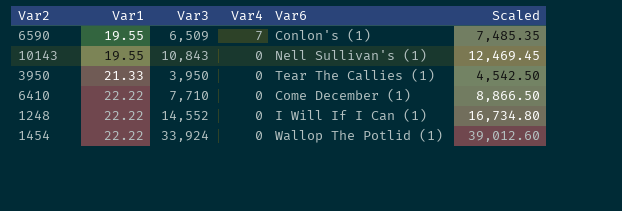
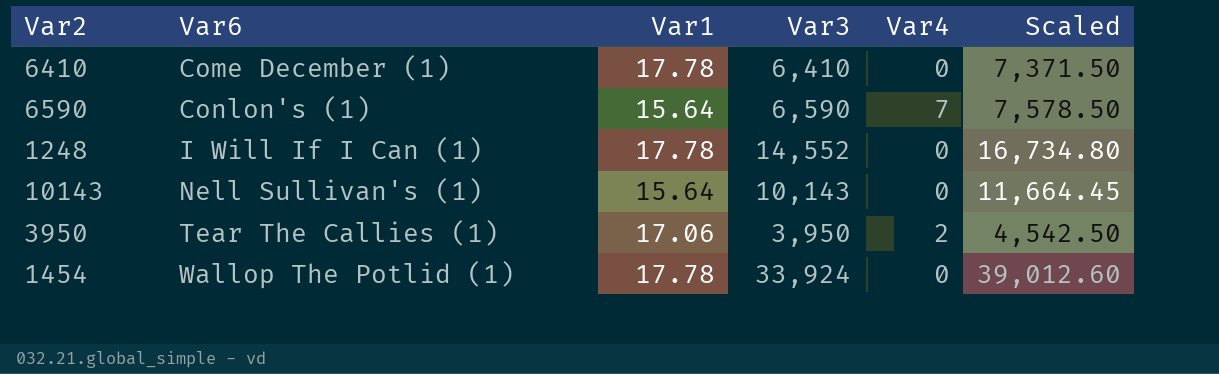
row order: Var1 ascending -> Var6 ascending
column Var6 | position: 5 -> 2
6410 | Var1: 22.22 -> 17.78
6410 | Var3: 7,710 -> 6,410
6410 | Scaled: 8,866.50 -> 7,371.50
6590 | Var1: 19.55 -> 15.64
6590 | Var3: 6,509 -> 6,590
6590 | Scaled: 7,485.35 -> 7,578.50
1248 | Var1: 22.22 -> 17.78
10143 | Var1: 19.55 -> 15.64
10143 | Var3: 10,843 -> 10,143
10143 | Scaled: 12,469.45 -> 11,664.45
3950 | Var1: 21.33 -> 17.06
3950 | Var4: 0 -> 2
1454 | Var1: 22.22 -> 17.78

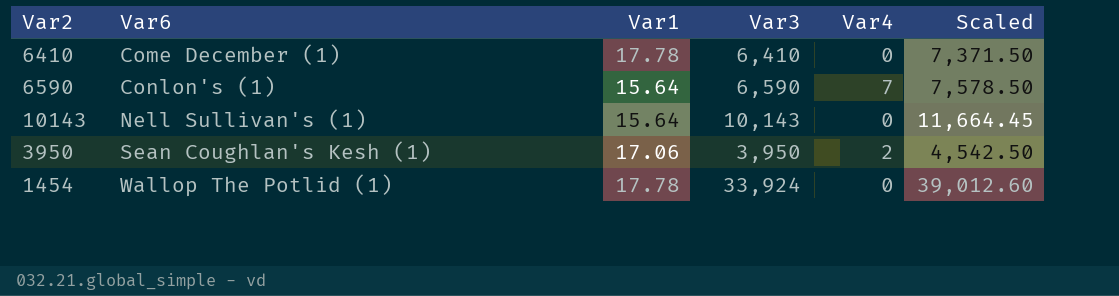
row 1248: I Will If I Can (1) | 17.78 | 14,552 | 0 | 16,734.80 -> none
3950 | Var6: Tear The Callies (1) -> Sean Coughlan's Kesh (1)

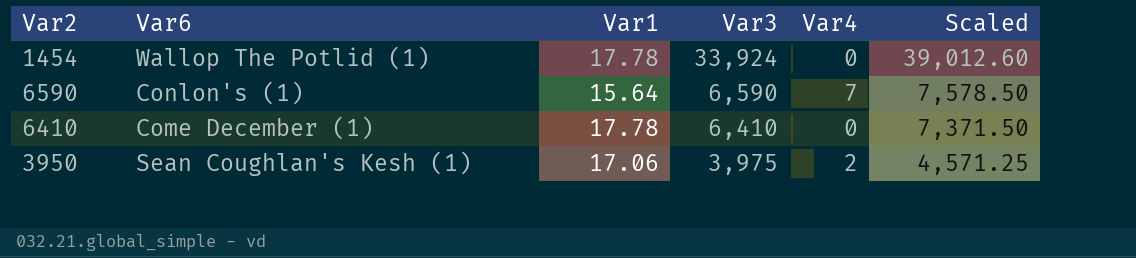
row order: Var6 ascending -> Var3 descending
row 10143: Nell Sullivan's (1) | 15.64 | 10,143 | 0 | 11,664.45 -> none
3950 | Var3: 3,950 -> 3,975
3950 | Scaled: 4,542.50 -> 4,571.25

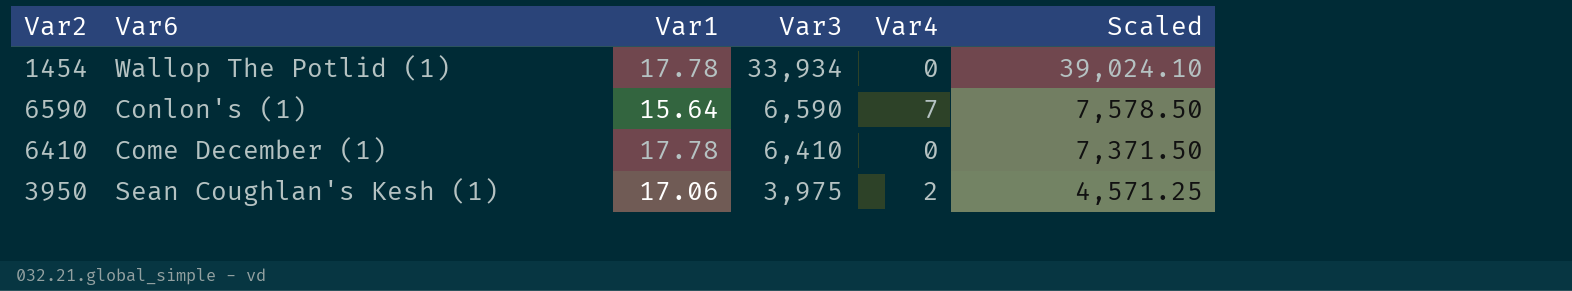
1454 | Var3: 33,924 -> 33,934
1454 | Scaled: 39,012.60 -> 39,024.10

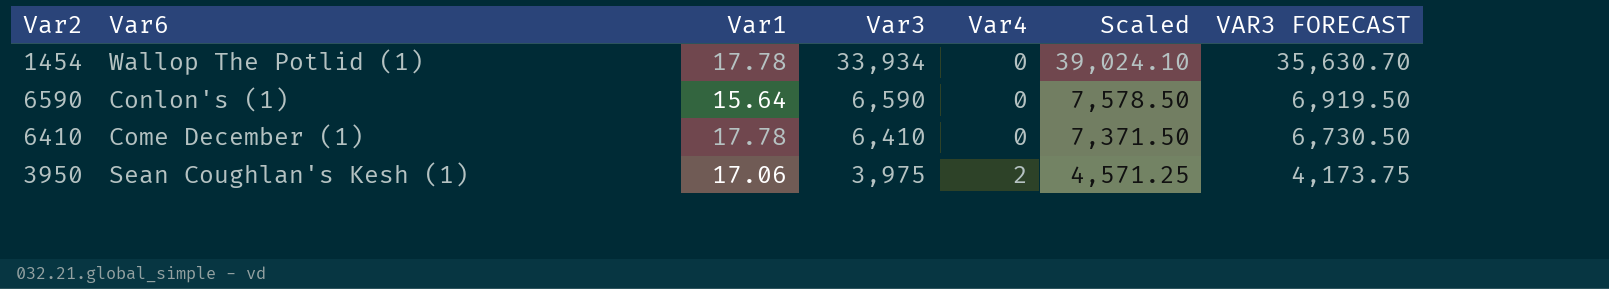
column VAR3 FORECAST | formula: none -> [Var3] * 1.05
6590 | Var4: 7 -> 0

